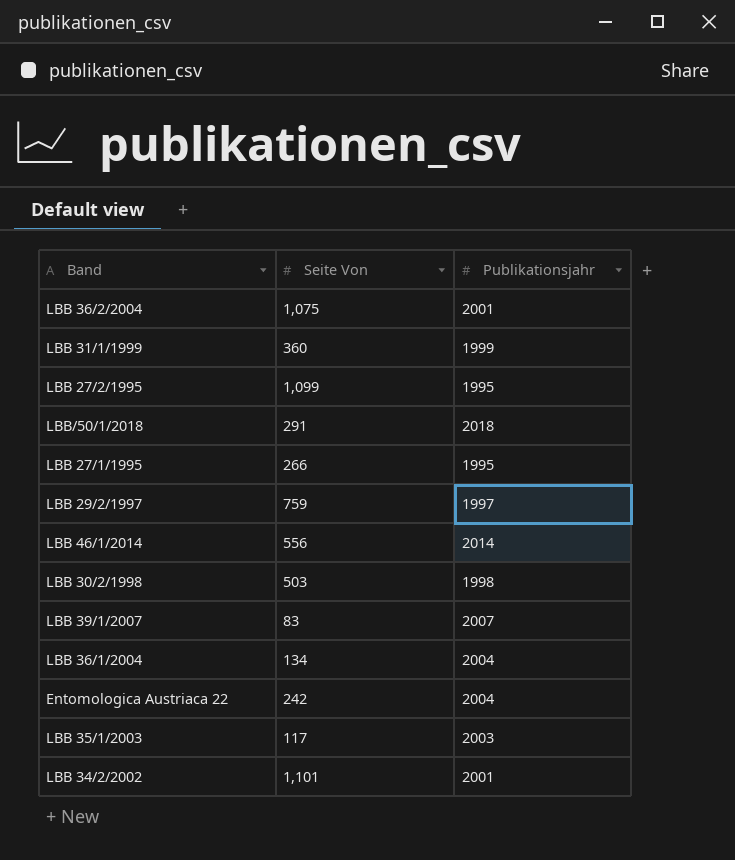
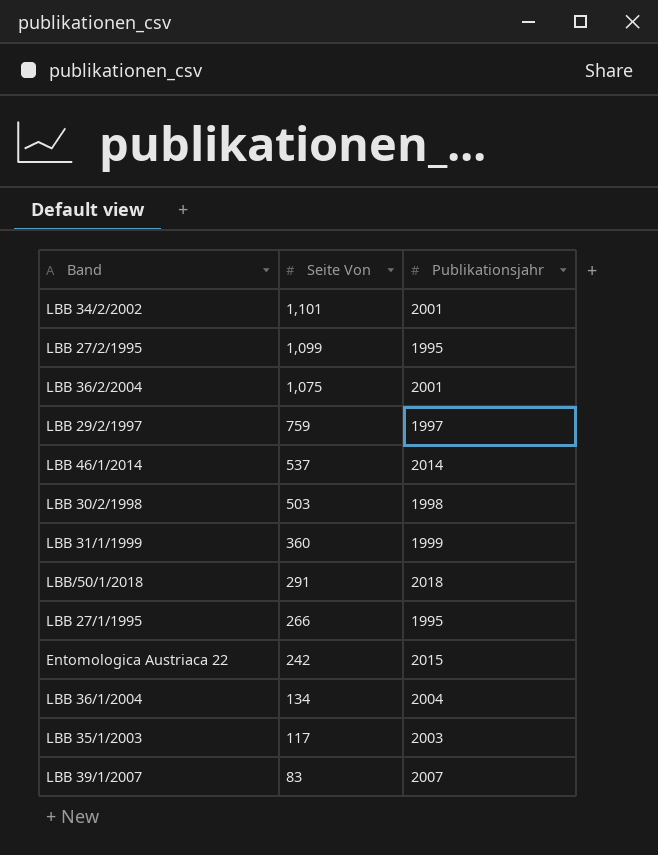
row order: none -> Seite Von descending
LBB 46/1/2014 | Seite Von: 556 -> 537
Entomologica Austriaca 22 | Publikationsjahr: 2004 -> 2015

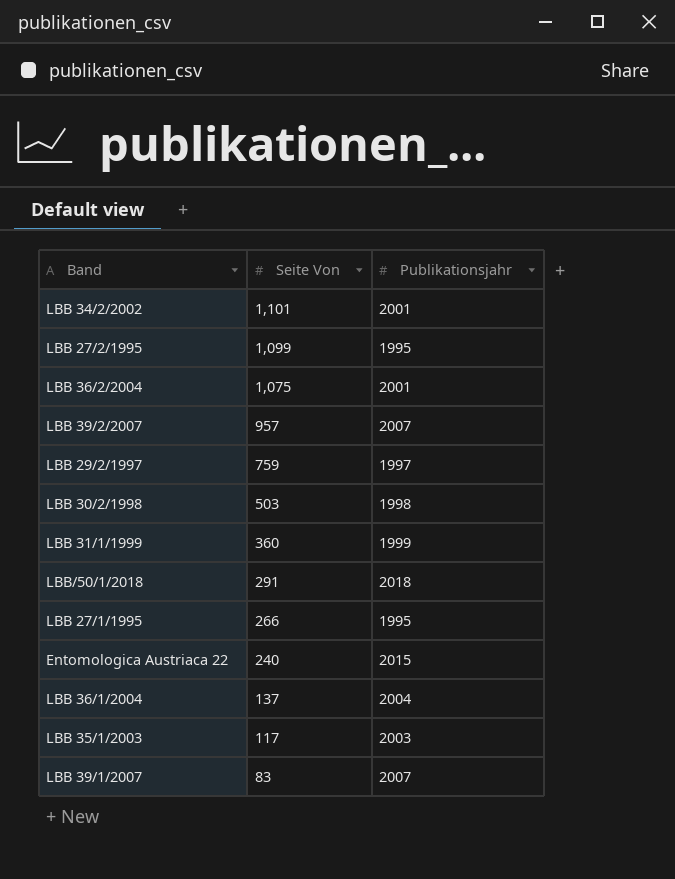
row LBB 46/1/2014: 537 | 2014 -> none
row LBB 39/2/2007: none -> 957 | 2007
Entomologica Austriaca 22 | Seite Von: 242 -> 240
LBB 36/1/2004 | Seite Von: 134 -> 137

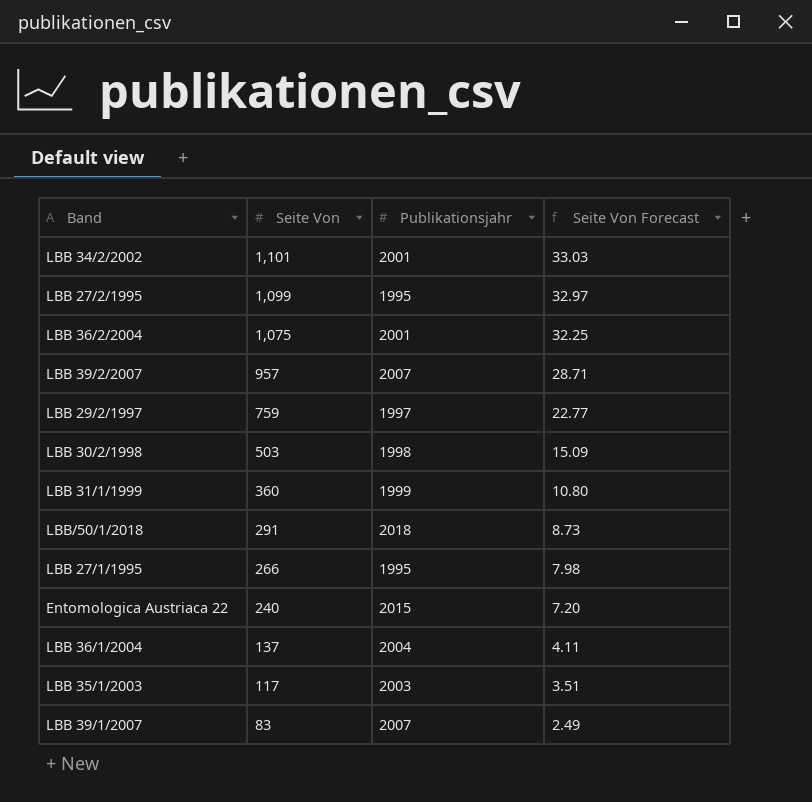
column Seite Von Forecast | formula: none -> [Seite Von] * 0.03

